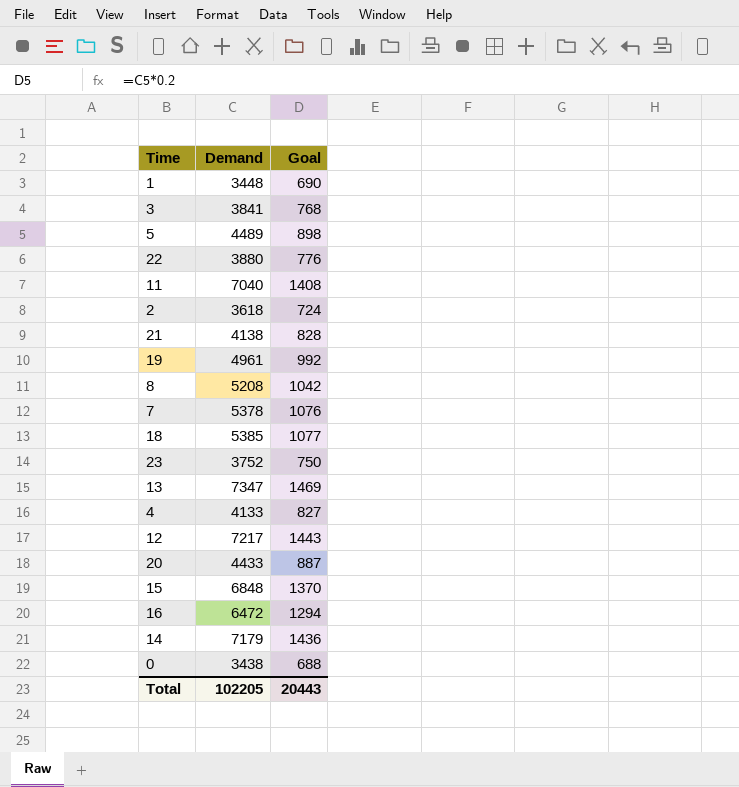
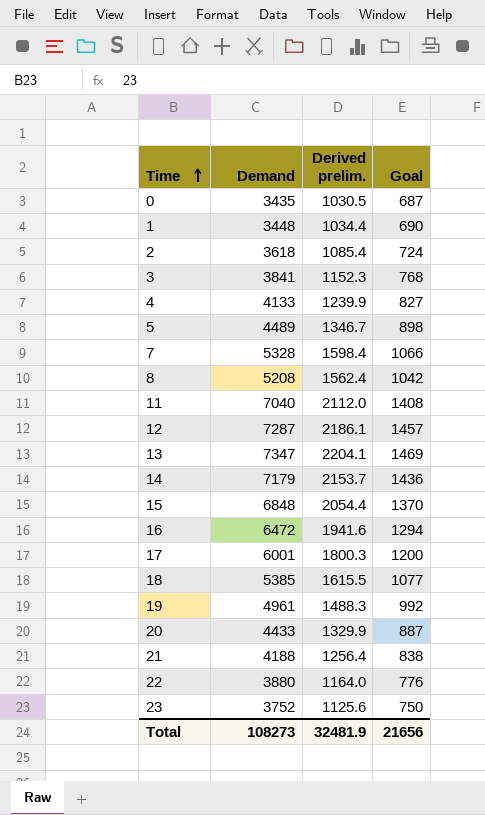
row order: none -> Time ascending
column Derived prelim. | formula: none -> [Demand] * 0.3
0 | Demand: 3438 -> 3435
0 | Goal: 688 -> 687
7 | Demand: 5378 -> 5328
7 | Goal: 1076 -> 1066
12 | Demand: 7217 -> 7287
12 | Goal: 1443 -> 1457
row 17: none -> 6001 | 1800.3 | 1200
21 | Demand: 4138 -> 4188
21 | Goal: 828 -> 838
Total | Demand: 102205 -> 108273
Total | Goal: 20443 -> 21656

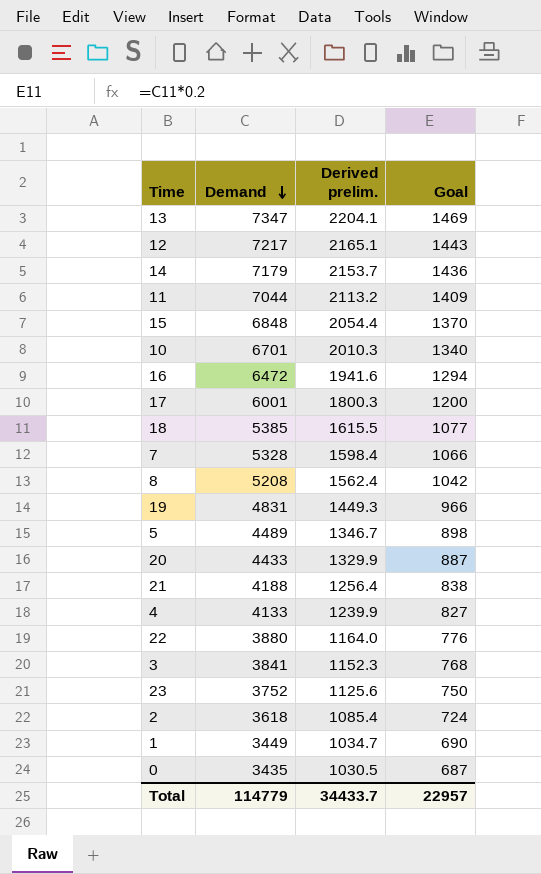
row order: Time ascending -> Demand descending
12 | Demand: 7287 -> 7217
12 | Derived prelim.: 2186.1 -> 2165.1
12 | Goal: 1457 -> 1443
11 | Demand: 7040 -> 7044
11 | Derived prelim.: 2112.0 -> 2113.2
11 | Goal: 1408 -> 1409
row 10: none -> 6701 | 2010.3 | 1340
19 | Demand: 4961 -> 4831
19 | Derived prelim.: 1488.3 -> 1449.3
19 | Goal: 992 -> 966
1 | Demand: 3448 -> 3449
1 | Derived prelim.: 1034.4 -> 1034.7
Total | Demand: 108273 -> 114779
Total | Derived prelim.: 32481.9 -> 34433.7
Total | Goal: 21656 -> 22957

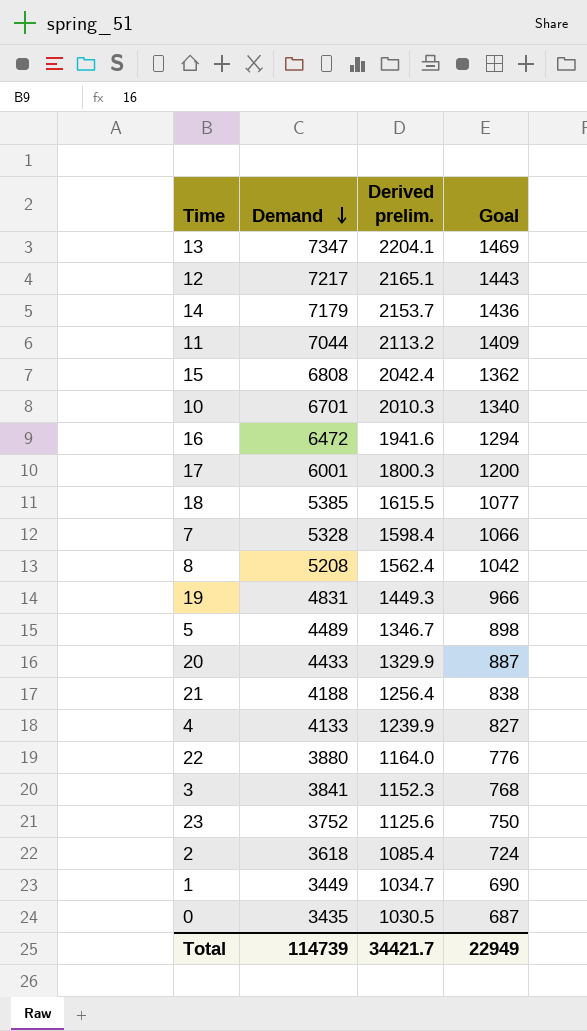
15 | Demand: 6848 -> 6808
15 | Derived prelim.: 2054.4 -> 2042.4
15 | Goal: 1370 -> 1362
Total | Demand: 114779 -> 114739
Total | Derived prelim.: 34433.7 -> 34421.7
Total | Goal: 22957 -> 22949

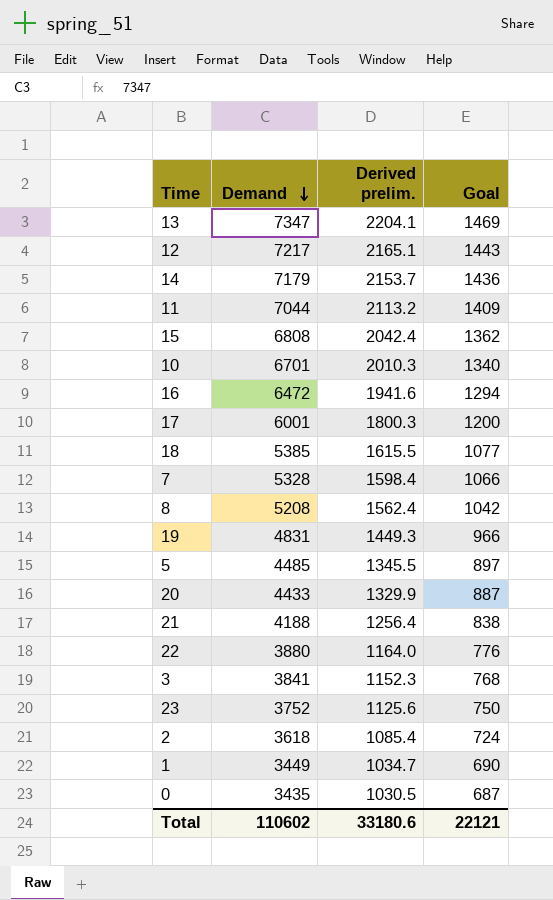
row 4: 4133 | 1239.9 | 827 -> none
5 | Demand: 4489 -> 4485
5 | Derived prelim.: 1346.7 -> 1345.5
5 | Goal: 898 -> 897
Total | Demand: 114739 -> 110602
Total | Derived prelim.: 34421.7 -> 33180.6
Total | Goal: 22949 -> 22121

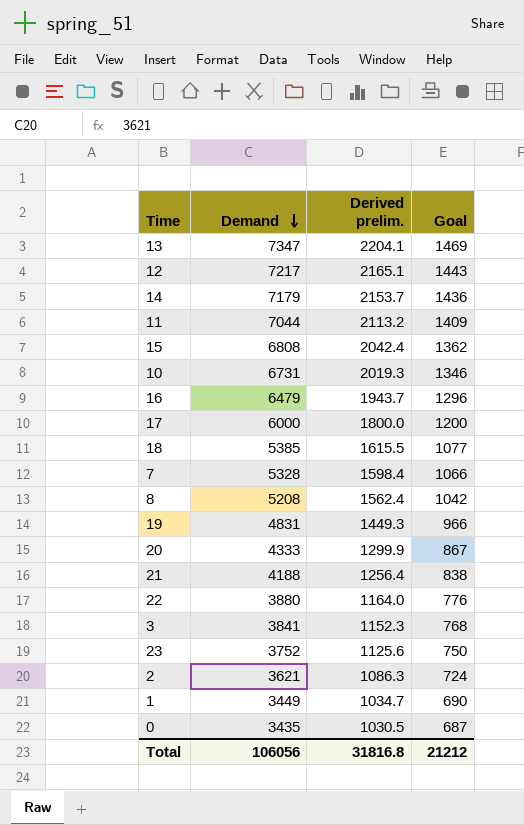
row 5: 4485 | 1345.5 | 897 -> none
10 | Demand: 6701 -> 6731
10 | Derived prelim.: 2010.3 -> 2019.3
10 | Goal: 1340 -> 1346
16 | Demand: 6472 -> 6479
16 | Derived prelim.: 1941.6 -> 1943.7
16 | Goal: 1294 -> 1296
17 | Demand: 6001 -> 6000
17 | Derived prelim.: 1800.3 -> 1800.0
20 | Demand: 4433 -> 4333
20 | Derived prelim.: 1329.9 -> 1299.9
20 | Goal: 887 -> 867
2 | Demand: 3618 -> 3621
2 | Derived prelim.: 1085.4 -> 1086.3
Total | Demand: 110602 -> 106056
Total | Derived prelim.: 33180.6 -> 31816.8
Total | Goal: 22121 -> 21212

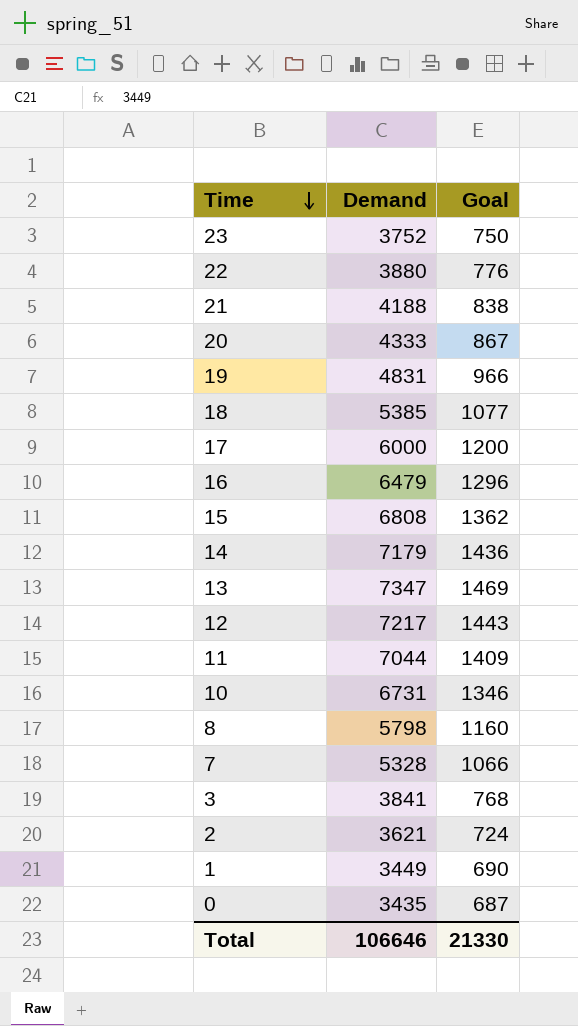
row order: Demand descending -> Time descending
column Derived prelim. | formula: [Demand] * 0.3 -> none
8 | Demand: 5208 -> 5798
8 | Goal: 1042 -> 1160
Total | Demand: 106056 -> 106646
Total | Goal: 21212 -> 21330

